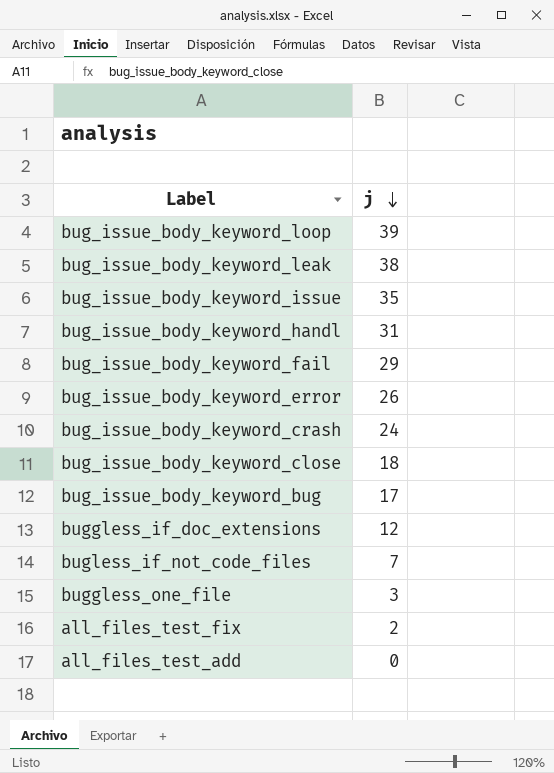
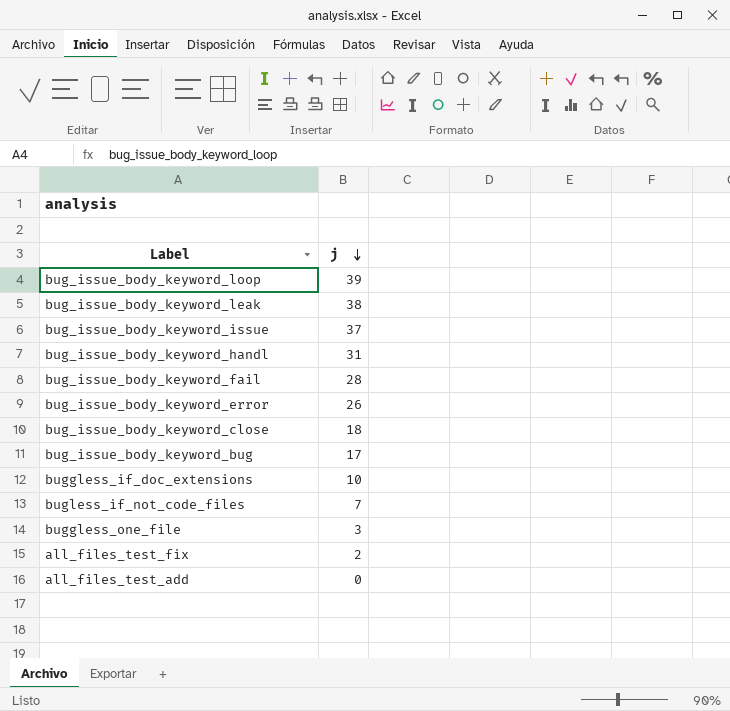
row bug_issue_body_keyword_crash: 24 -> none
bug_issue_body_keyword_issue | j: 35 -> 37
bug_issue_body_keyword_fail | j: 29 -> 28
buggless_if_doc_extensions | j: 12 -> 10

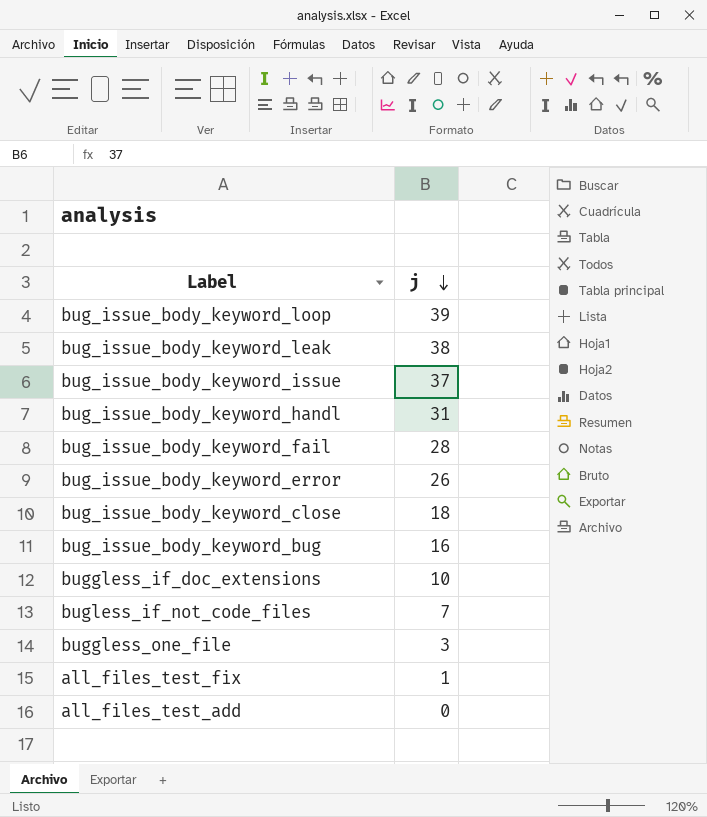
bug_issue_body_keyword_bug | j: 17 -> 16
all_files_test_fix | j: 2 -> 1

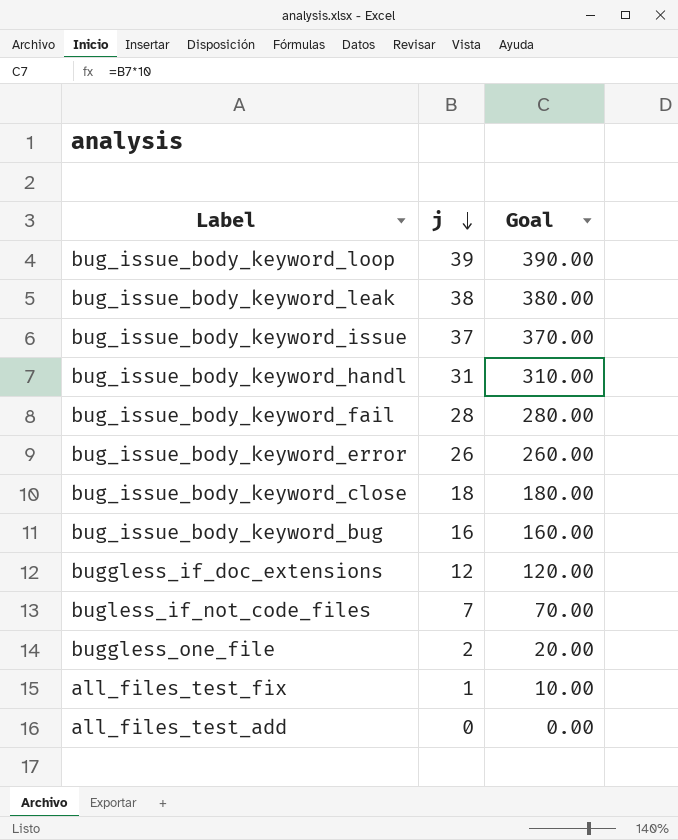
column Goal | formula: none -> [j] * 10
buggless_if_doc_extensions | j: 10 -> 12
buggless_one_file | j: 3 -> 2

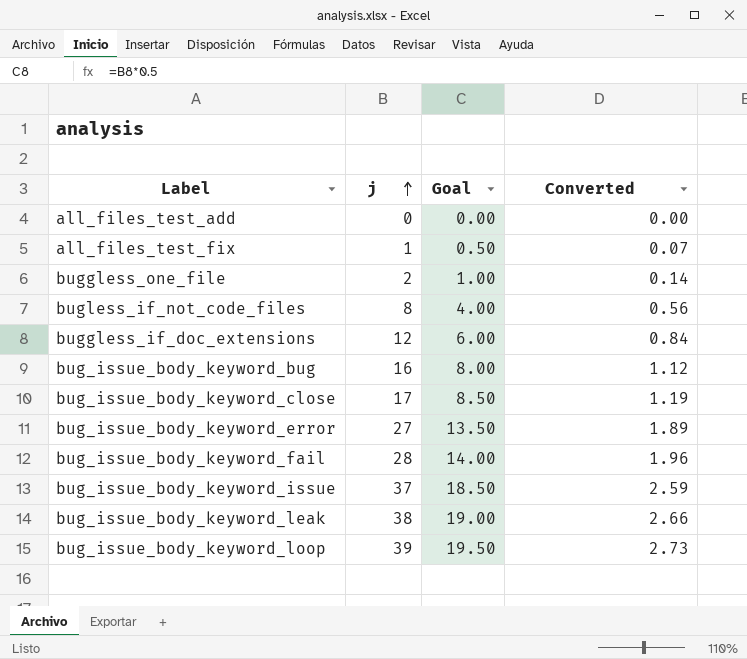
row order: j descending -> j ascending
column Goal | formula: [j] * 10 -> [j] * 0.5
column Converted | formula: none -> [j] * 0.07
row bug_issue_body_keyword_handl: 31 | 310.00 -> none
bugless_if_not_code_files | j: 7 -> 8
bug_issue_body_keyword_close | j: 18 -> 17
bug_issue_body_keyword_error | j: 26 -> 27

